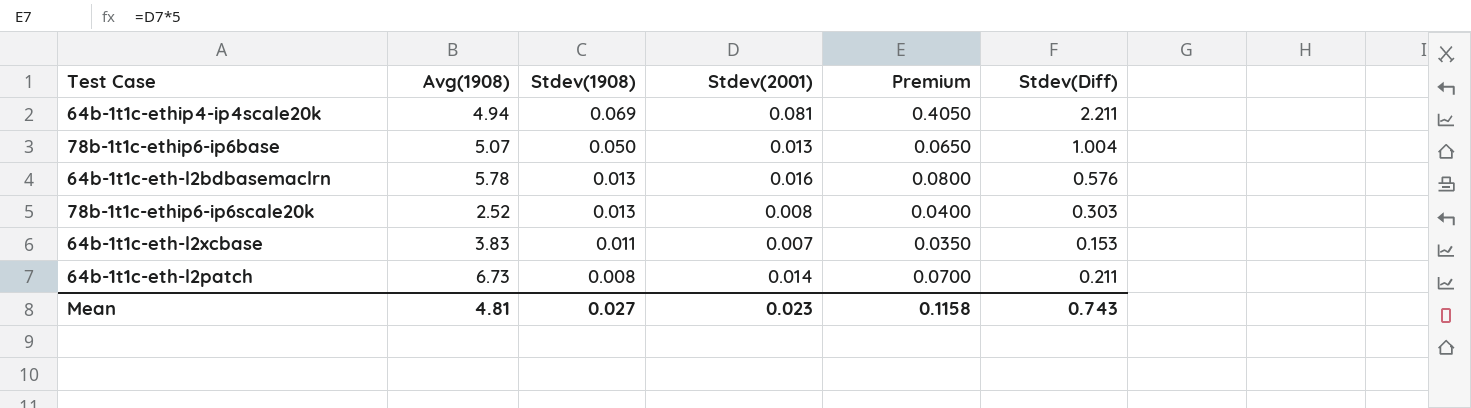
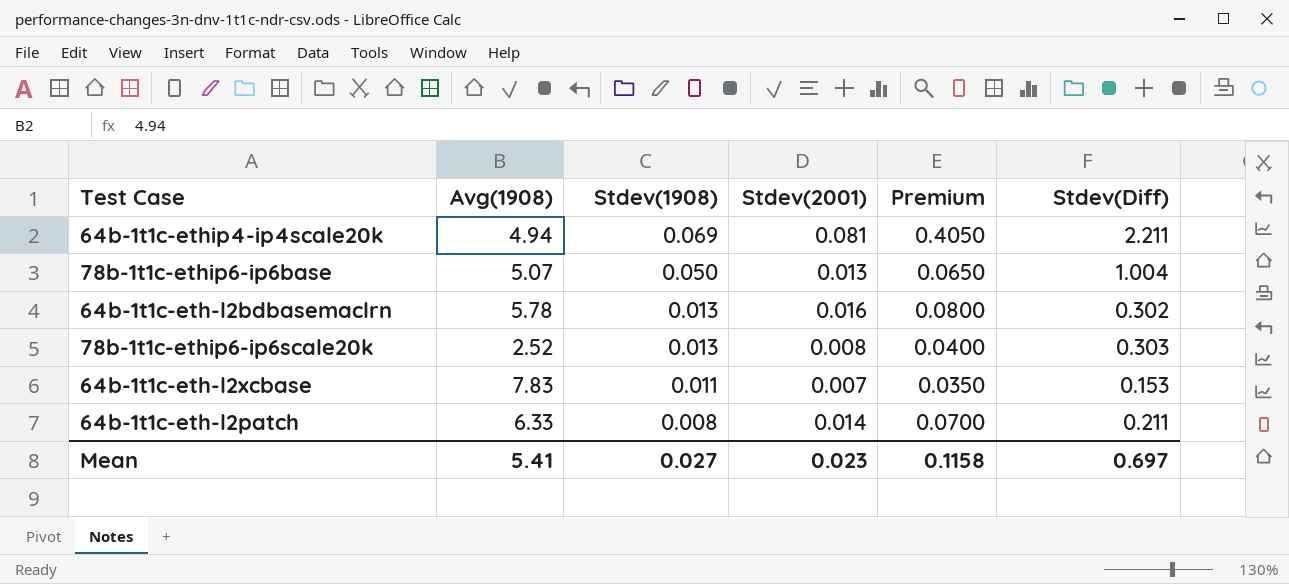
64b-1t1c-eth-l2bdbasemaclrn | Stdev(Diff): 0.576 -> 0.302
64b-1t1c-eth-l2xcbase | Avg(1908): 3.83 -> 7.83
64b-1t1c-eth-l2patch | Avg(1908): 6.73 -> 6.33
Mean | Avg(1908): 4.81 -> 5.41
Mean | Stdev(Diff): 0.743 -> 0.697

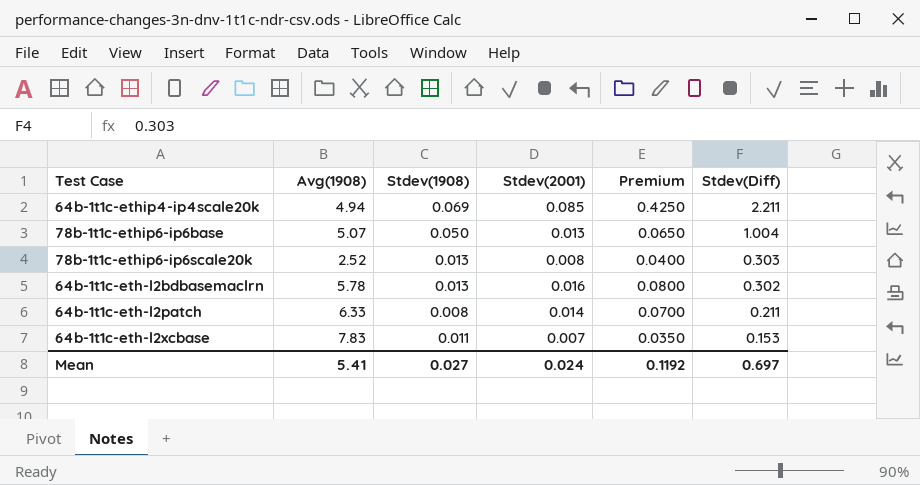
row order: Stdev(1908) descending -> Stdev(Diff) descending
64b-1t1c-ethip4-ip4scale20k | Stdev(2001): 0.081 -> 0.085
64b-1t1c-ethip4-ip4scale20k | Premium: 0.4050 -> 0.4250
Mean | Stdev(2001): 0.023 -> 0.024
Mean | Premium: 0.1158 -> 0.1192

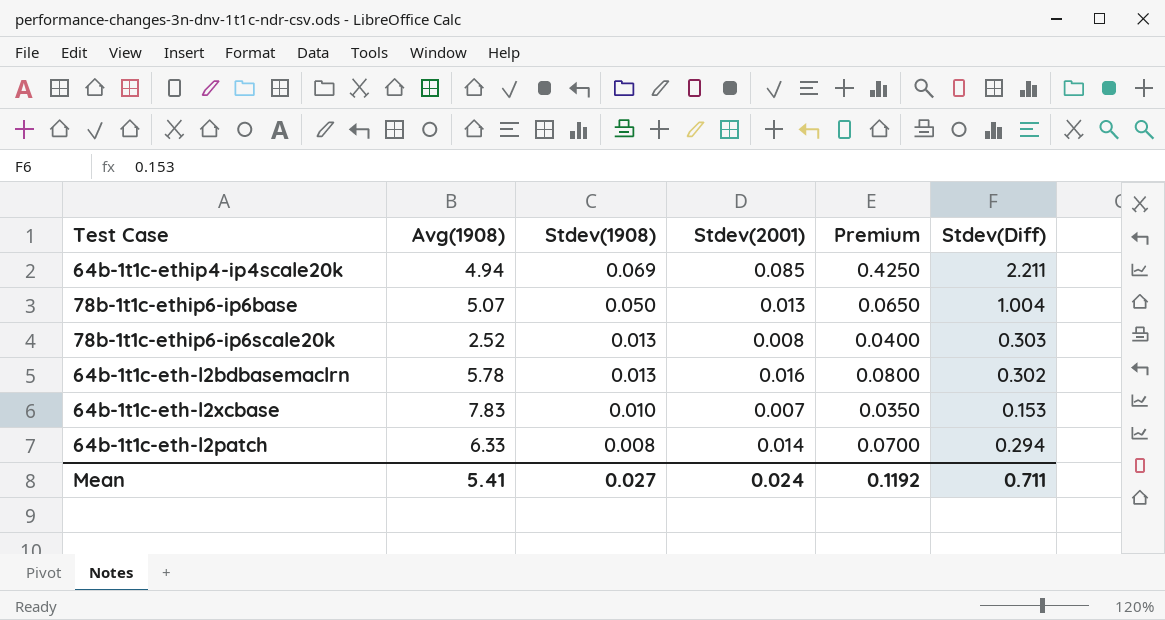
row order: Stdev(Diff) descending -> Stdev(1908) descending
64b-1t1c-eth-l2xcbase | Stdev(1908): 0.011 -> 0.010
64b-1t1c-eth-l2patch | Stdev(Diff): 0.211 -> 0.294
Mean | Stdev(Diff): 0.697 -> 0.711

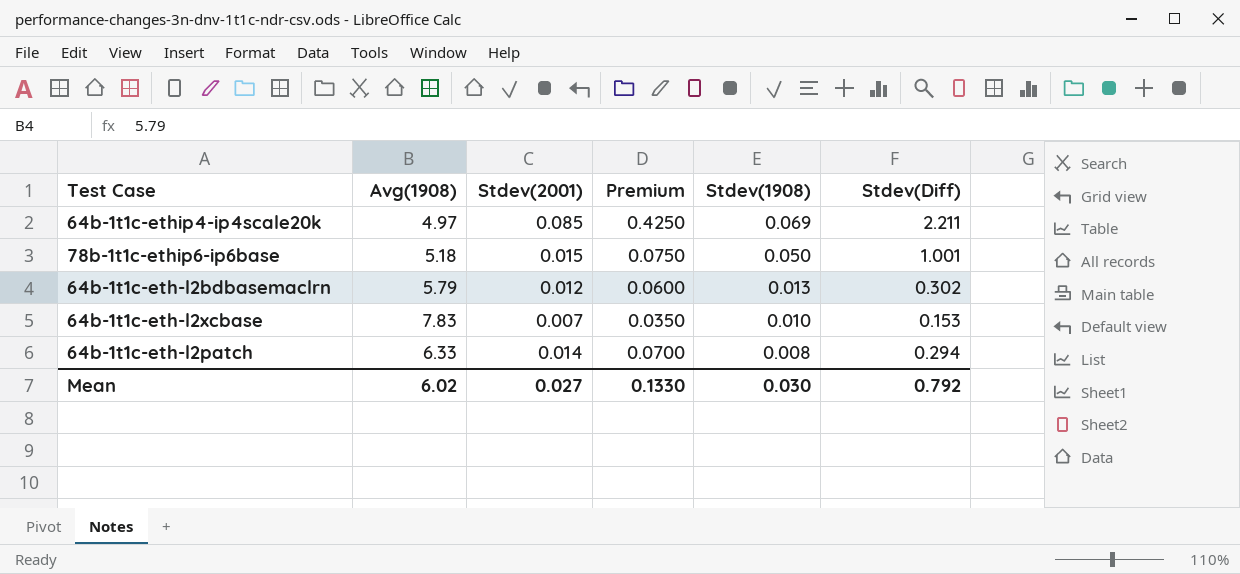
column Stdev(1908) | position: 3 -> 5
row 78b-1t1c-ethip6-ip6scale20k: 2.52 | 0.013 | 0.008 | 0.0400 | 0.303 -> none
64b-1t1c-ethip4-ip4scale20k | Avg(1908): 4.94 -> 4.97
78b-1t1c-ethip6-ip6base | Avg(1908): 5.07 -> 5.18
78b-1t1c-ethip6-ip6base | Stdev(2001): 0.013 -> 0.015
78b-1t1c-ethip6-ip6base | Premium: 0.0650 -> 0.0750
78b-1t1c-ethip6-ip6base | Stdev(Diff): 1.004 -> 1.001
64b-1t1c-eth-l2bdbasemaclrn | Avg(1908): 5.78 -> 5.79
64b-1t1c-eth-l2bdbasemaclrn | Stdev(2001): 0.016 -> 0.012
64b-1t1c-eth-l2bdbasemaclrn | Premium: 0.0800 -> 0.0600
Mean | Avg(1908): 5.41 -> 6.02
Mean | Stdev(2001): 0.024 -> 0.027
Mean | Premium: 0.1192 -> 0.1330
Mean | Stdev(1908): 0.027 -> 0.030
Mean | Stdev(Diff): 0.711 -> 0.792

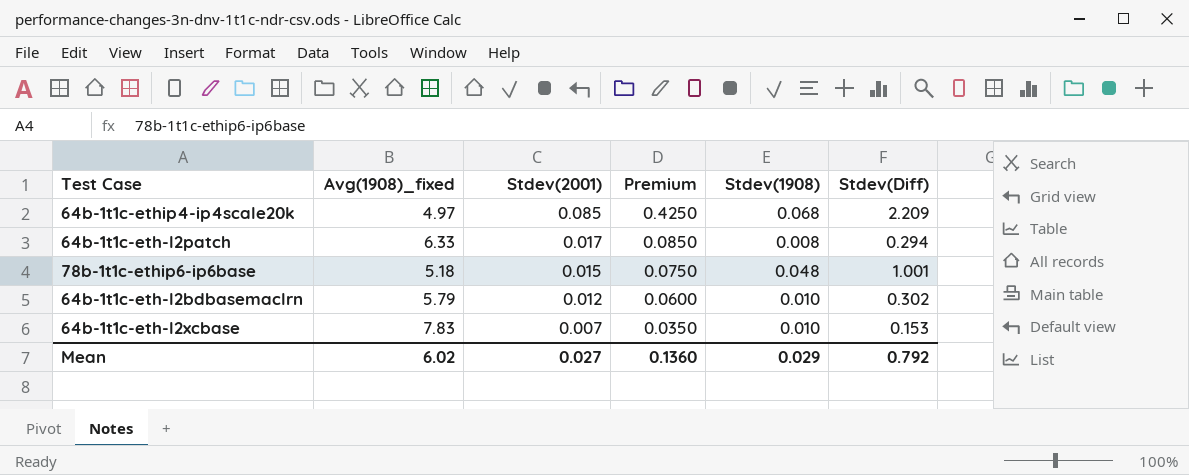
row order: Stdev(1908) descending -> Stdev(2001) descending
column name: Avg(1908) -> Avg(1908)_fixed
64b-1t1c-ethip4-ip4scale20k | Stdev(1908): 0.069 -> 0.068
64b-1t1c-ethip4-ip4scale20k | Stdev(Diff): 2.211 -> 2.209
64b-1t1c-eth-l2patch | Stdev(2001): 0.014 -> 0.017
64b-1t1c-eth-l2patch | Premium: 0.0700 -> 0.0850
78b-1t1c-ethip6-ip6base | Stdev(1908): 0.050 -> 0.048
64b-1t1c-eth-l2bdbasemaclrn | Stdev(1908): 0.013 -> 0.010
Mean | Premium: 0.1330 -> 0.1360
Mean | Stdev(1908): 0.030 -> 0.029

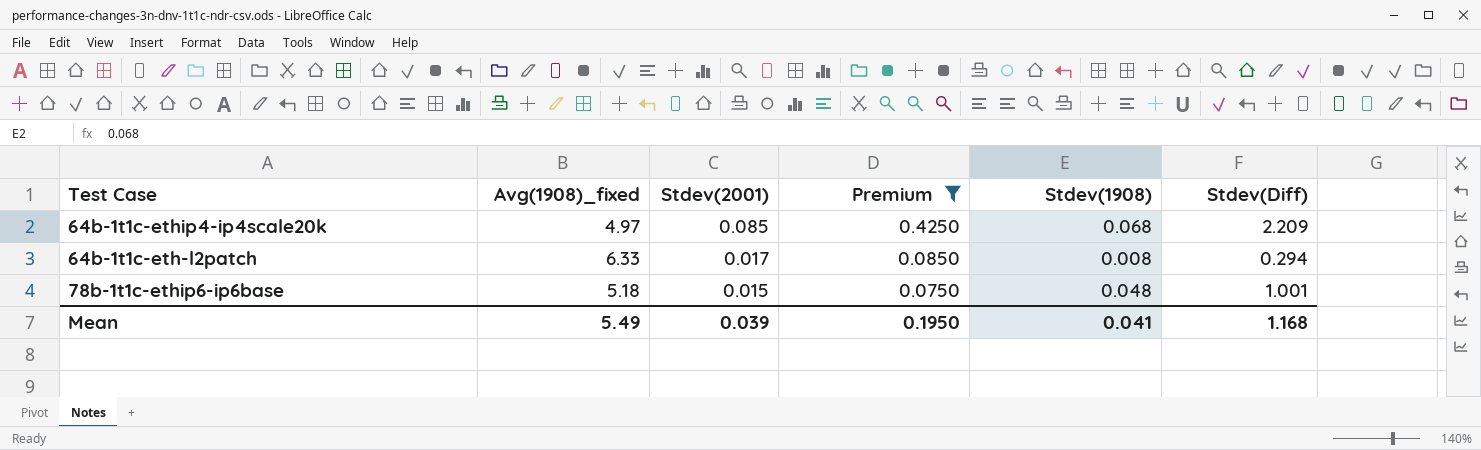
filter: none -> Premium >= 0.0750
Mean | Avg(1908)_fixed: 6.02 -> 5.49
Mean | Stdev(2001): 0.027 -> 0.039
Mean | Premium: 0.1360 -> 0.1950
Mean | Stdev(1908): 0.029 -> 0.041
Mean | Stdev(Diff): 0.792 -> 1.168

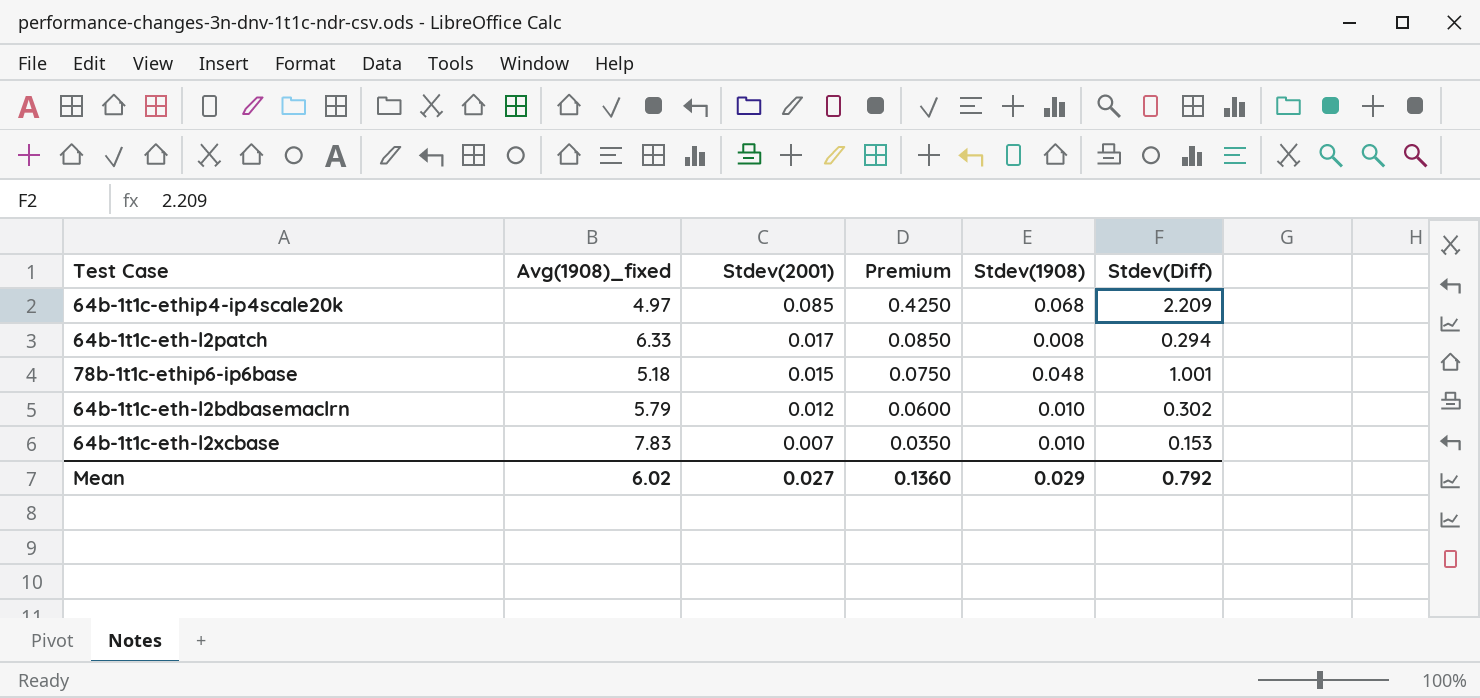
filter: Premium >= 0.0750 -> none
Mean | Avg(1908)_fixed: 5.49 -> 6.02
Mean | Stdev(2001): 0.039 -> 0.027
Mean | Premium: 0.1950 -> 0.1360
Mean | Stdev(1908): 0.041 -> 0.029
Mean | Stdev(Diff): 1.168 -> 0.792

